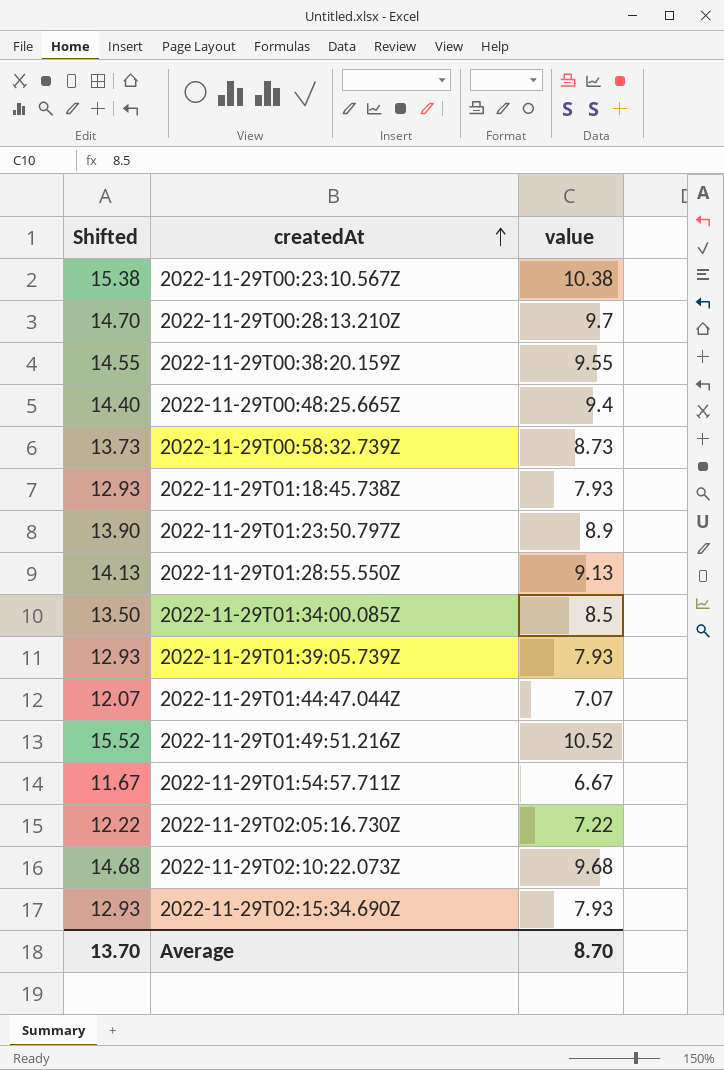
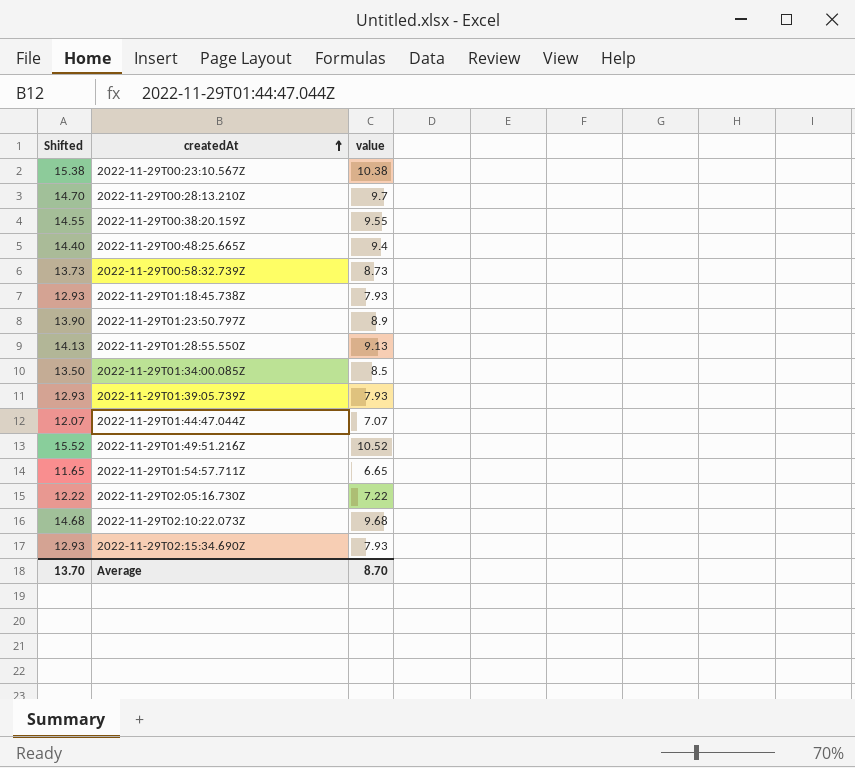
2022-11-29T01:54:57.711Z | Shifted: 11.67 -> 11.65
2022-11-29T01:54:57.711Z | value: 6.67 -> 6.65

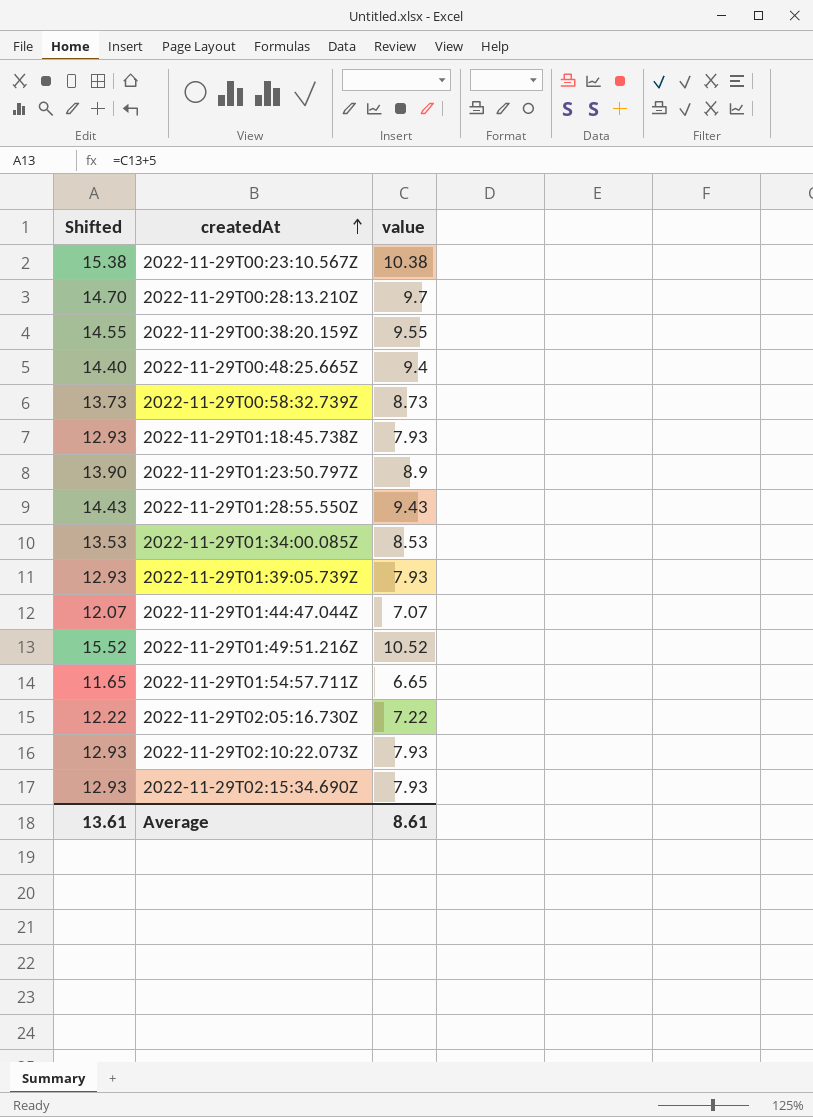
2022-11-29T01:28:55.550Z | Shifted: 14.13 -> 14.43
2022-11-29T01:28:55.550Z | value: 9.13 -> 9.43
2022-11-29T01:34:00.085Z | Shifted: 13.50 -> 13.53
2022-11-29T01:34:00.085Z | value: 8.5 -> 8.53
2022-11-29T02:10:22.073Z | Shifted: 14.68 -> 12.93
2022-11-29T02:10:22.073Z | value: 9.68 -> 7.93
Average | Shifted: 13.70 -> 13.61
Average | value: 8.70 -> 8.61

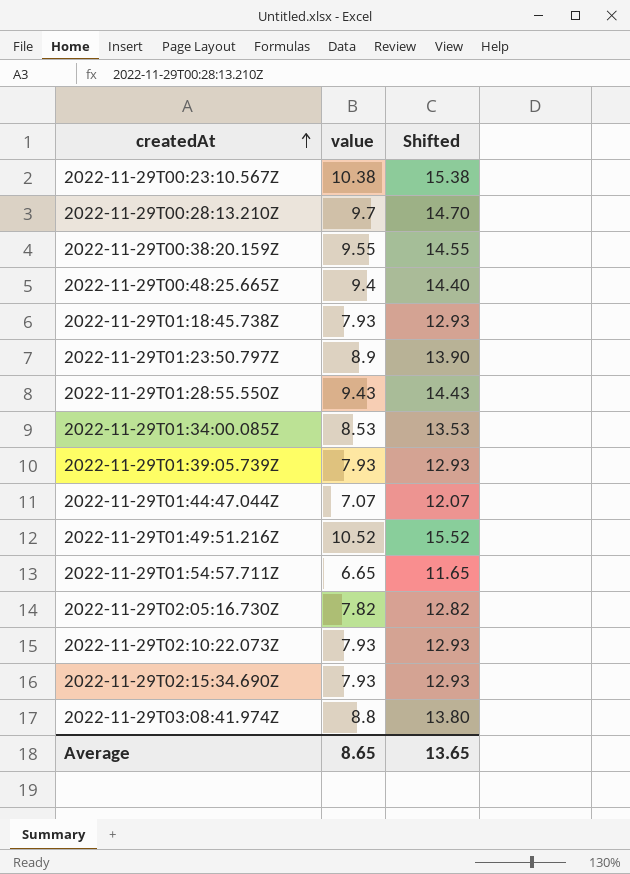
column Shifted | position: 1 -> 3
row 2022-11-29T00:58:32.739Z: 13.73 | 8.73 -> none
2022-11-29T02:05:16.730Z | value: 7.22 -> 7.82
2022-11-29T02:05:16.730Z | Shifted: 12.22 -> 12.82
row 2022-11-29T03:08:41.974Z: none -> 8.8 | 13.80
Average | value: 8.61 -> 8.65
Average | Shifted: 13.61 -> 13.65

